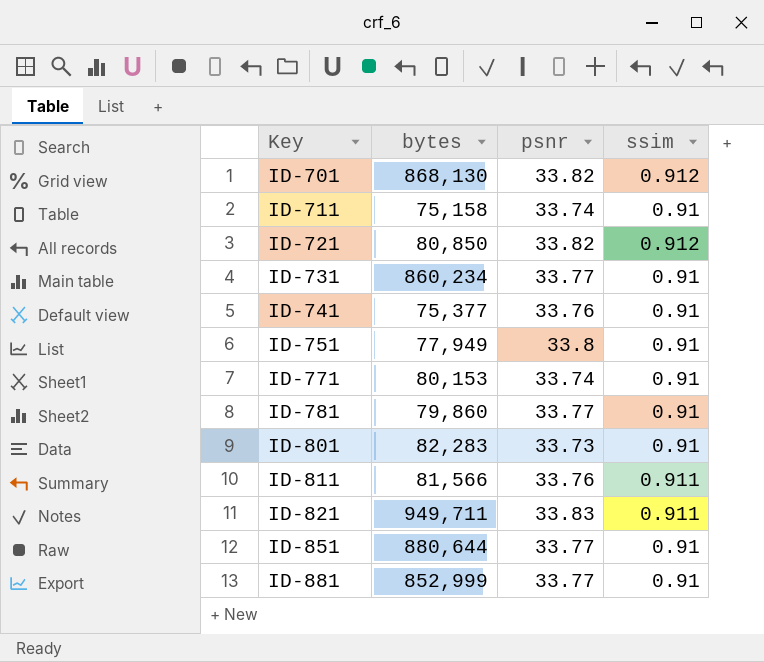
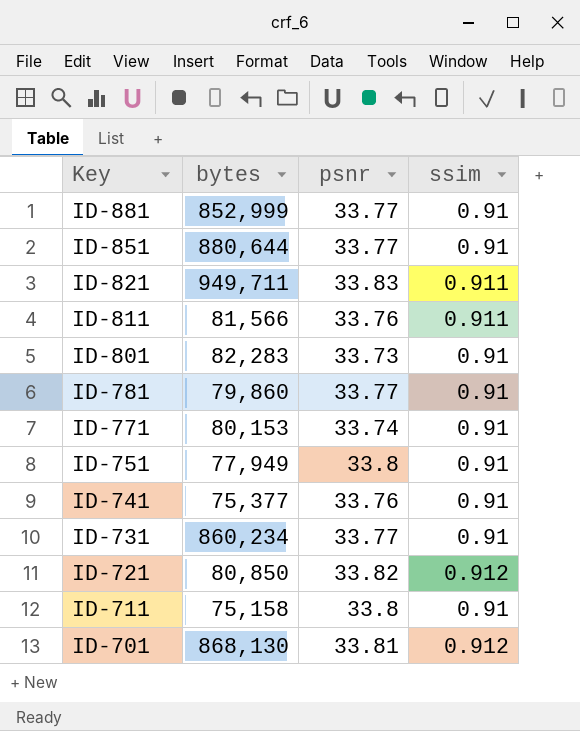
row order: Key ascending -> Key descending
ID-711 | psnr: 33.74 -> 33.8
ID-701 | psnr: 33.82 -> 33.81

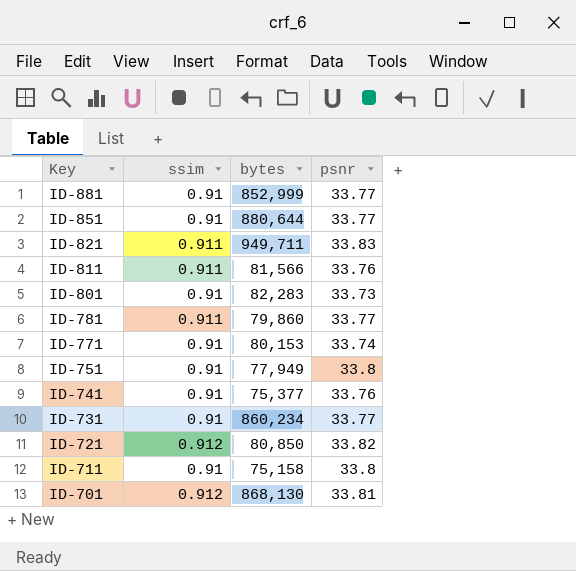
column ssim | position: 4 -> 2
ID-781 | ssim: 0.91 -> 0.911

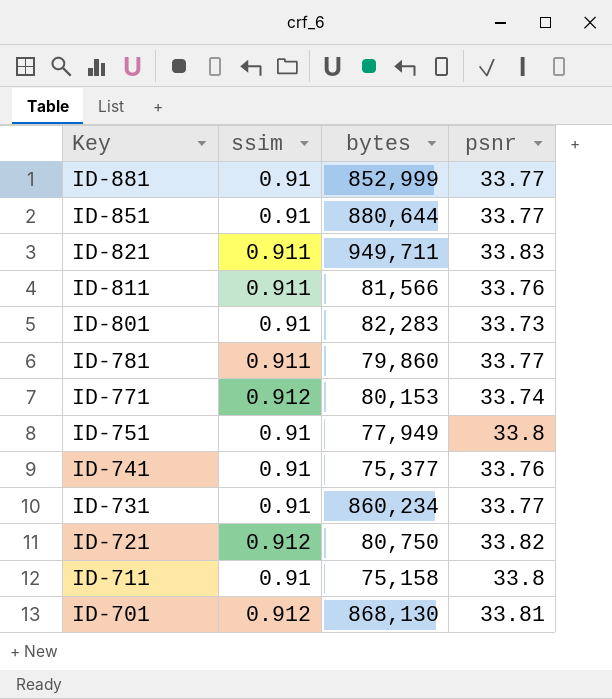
ID-771 | ssim: 0.91 -> 0.912
ID-721 | bytes: 80,850 -> 80,750

